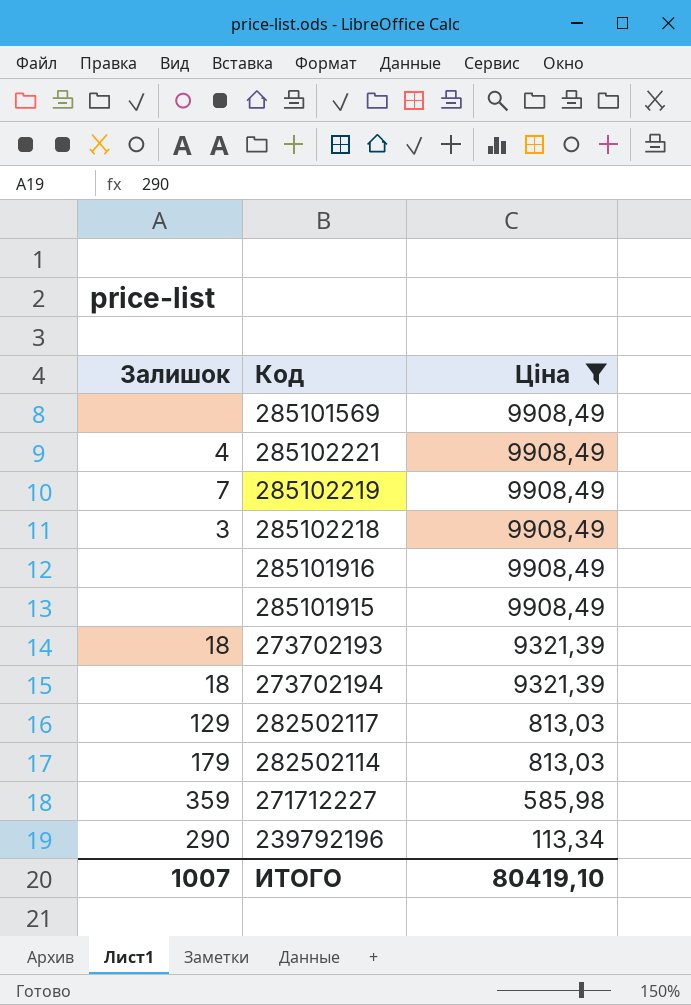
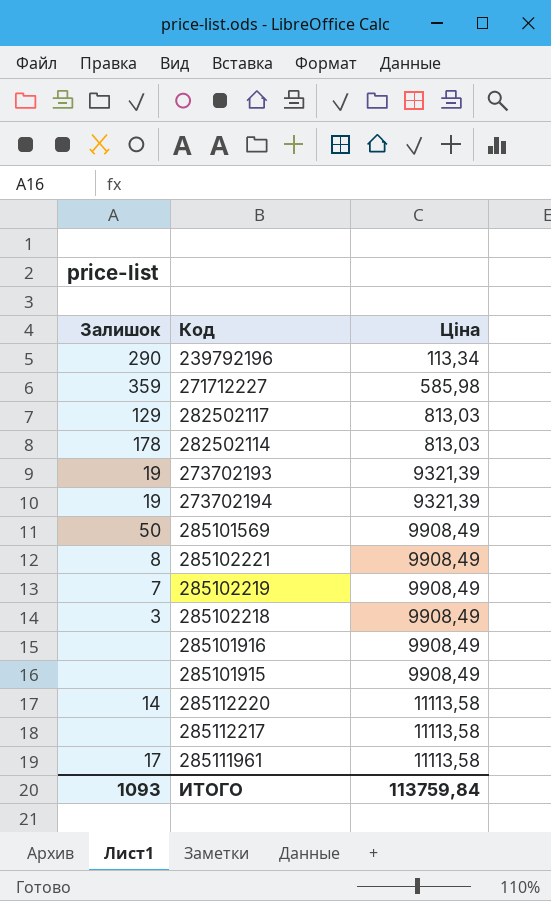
filter: Ціна != 11113,58 -> none
row order: Ціна descending -> Ціна ascending
282502114 | Залишок: 179 -> 178
273702193 | Залишок: 18 -> 19
273702194 | Залишок: 18 -> 19
285101569 | Залишок: none -> 50
285102221 | Залишок: 4 -> 8
ИТОГО | Залишок: 1007 -> 1093
ИТОГО | Ціна: 80419,10 -> 113759,84

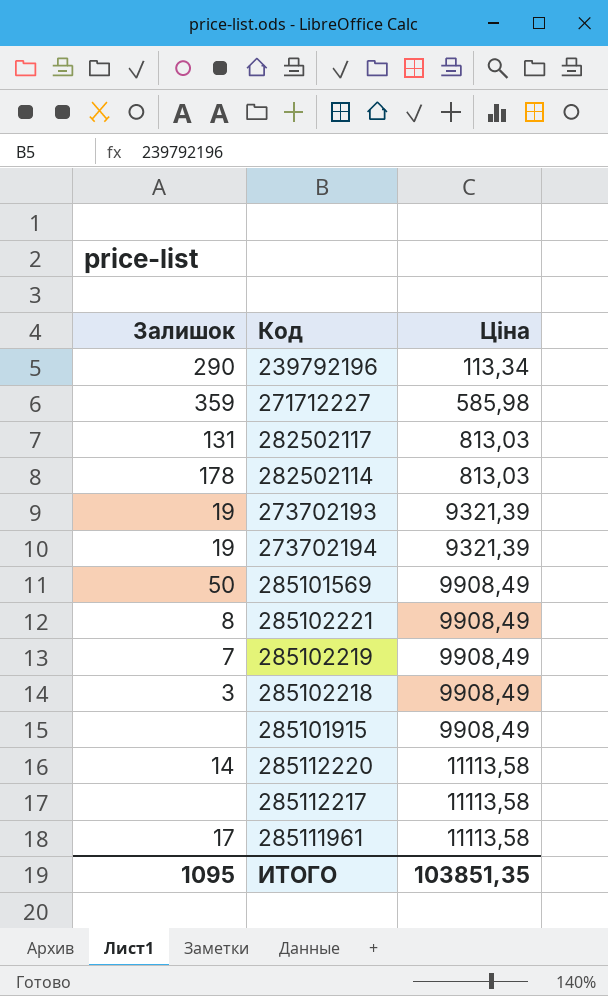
row 285101916: none | 9908,49 -> none
282502117 | Залишок: 129 -> 131
ИТОГО | Залишок: 1093 -> 1095
ИТОГО | Ціна: 113759,84 -> 103851,35

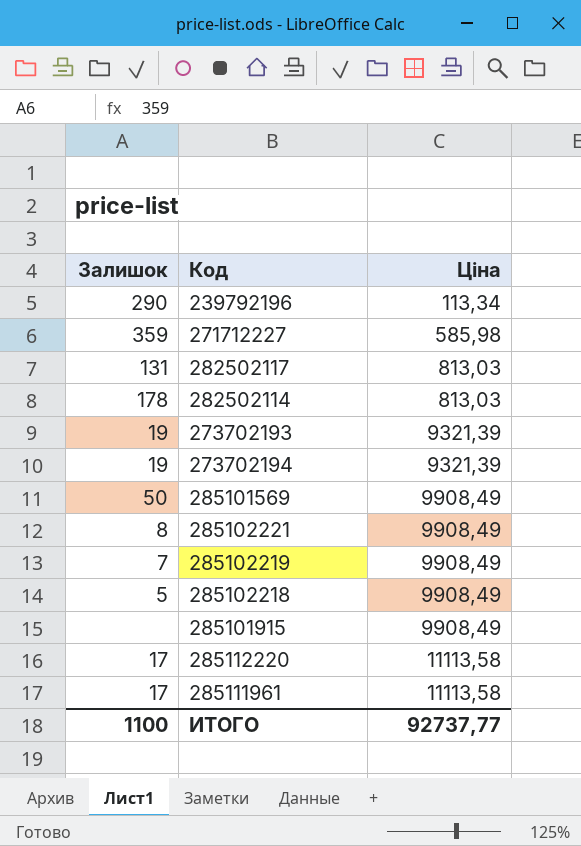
row 285112217: none | 11113,58 -> none
285102218 | Залишок: 3 -> 5
285112220 | Залишок: 14 -> 17
ИТОГО | Залишок: 1095 -> 1100
ИТОГО | Ціна: 103851,35 -> 92737,77

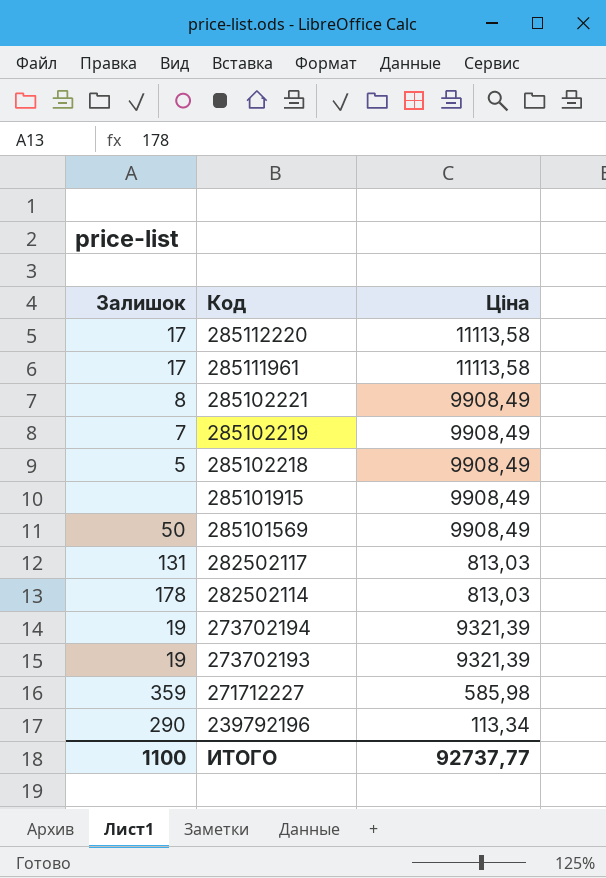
row order: Ціна ascending -> Код descending

